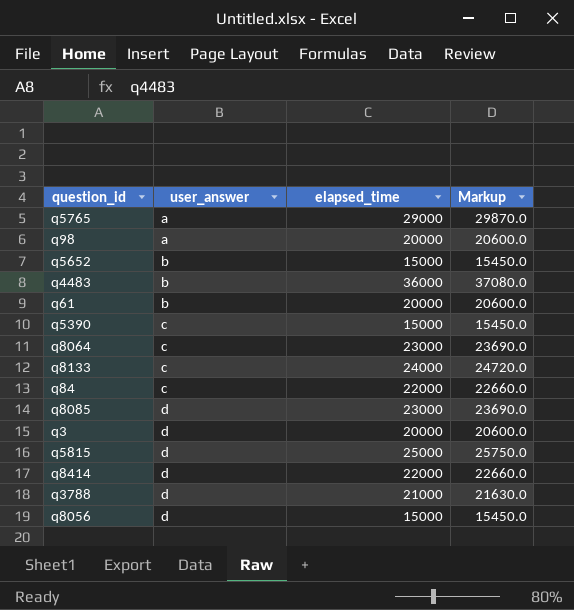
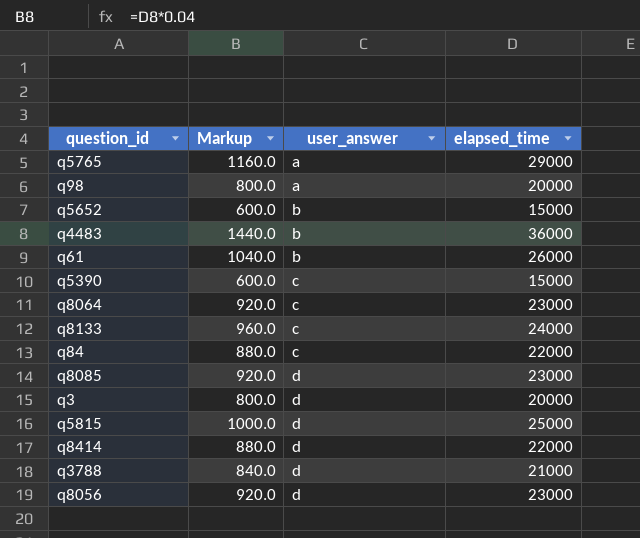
column Markup | formula: [elapsed_time] * 1.03 -> [elapsed_time] * 0.04
column Markup | position: 4 -> 2
q61 | elapsed_time: 20000 -> 26000
q8056 | elapsed_time: 15000 -> 23000

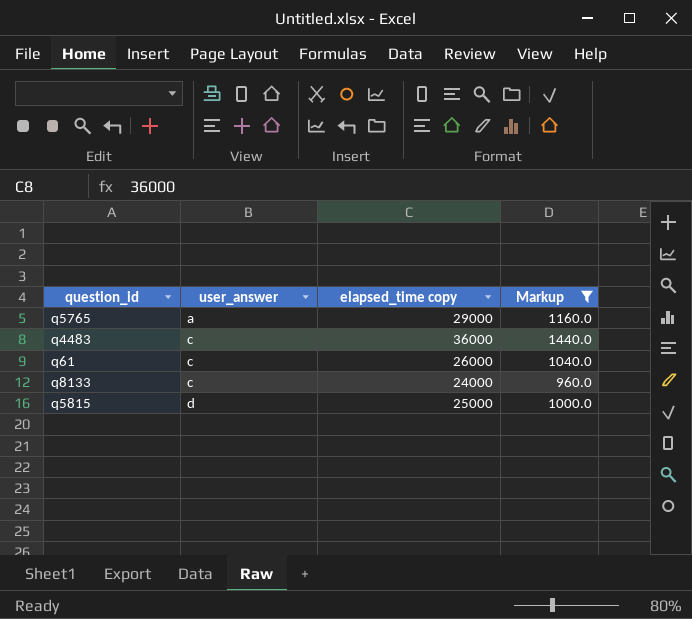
filter: none -> Markup >= 960.0
column name: elapsed_time -> elapsed_time copy
column Markup | position: 2 -> 4
q4483 | user_answer: b -> c
q61 | user_answer: b -> c

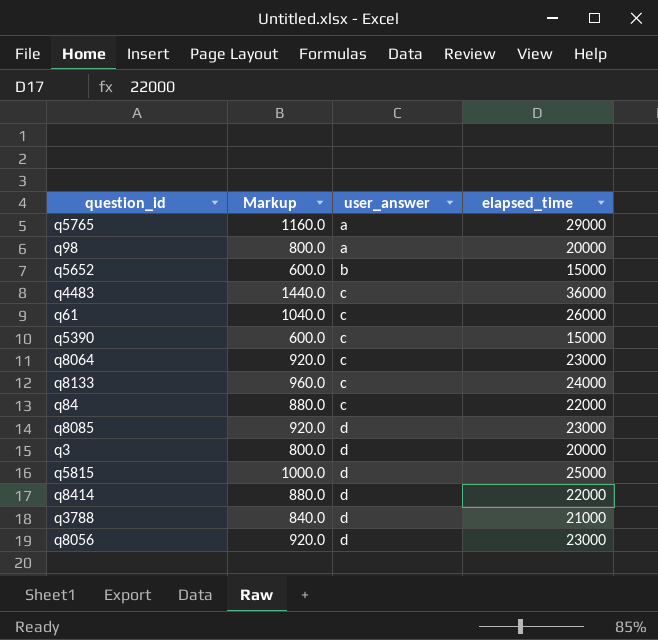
filter: Markup >= 960.0 -> none
column Markup | position: 4 -> 2
column name: elapsed_time copy -> elapsed_time

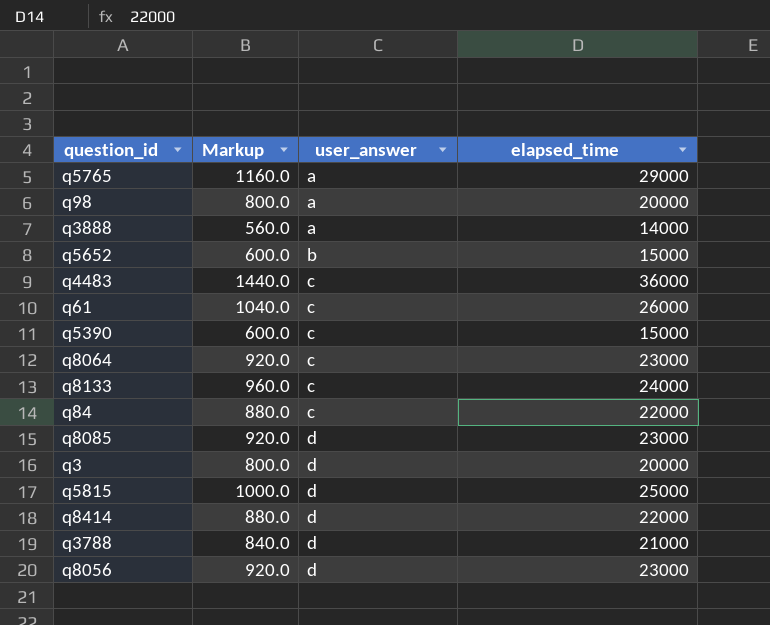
row q3888: none -> 560.0 | a | 14000

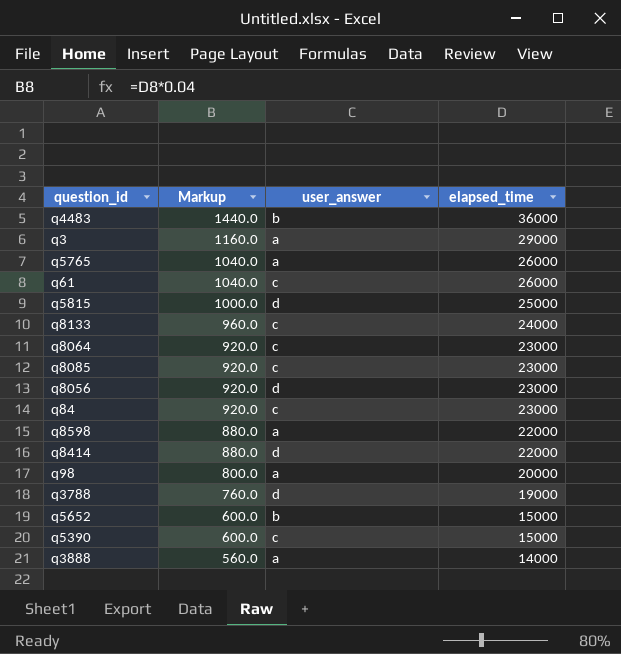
row order: user_answer ascending -> Markup descending
q4483 | user_answer: c -> b
q3 | Markup: 800.0 -> 1160.0
q3 | user_answer: d -> a
q3 | elapsed_time: 20000 -> 29000
q5765 | Markup: 1160.0 -> 1040.0
q5765 | elapsed_time: 29000 -> 26000
q8085 | user_answer: d -> c
q84 | Markup: 880.0 -> 920.0
q84 | elapsed_time: 22000 -> 23000
row q8598: none -> 880.0 | a | 22000
q3788 | Markup: 840.0 -> 760.0
q3788 | elapsed_time: 21000 -> 19000

